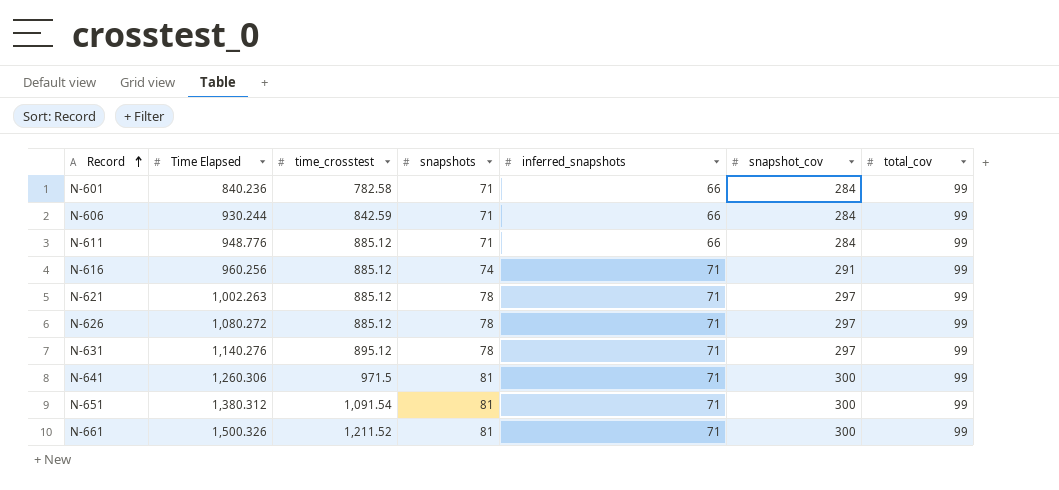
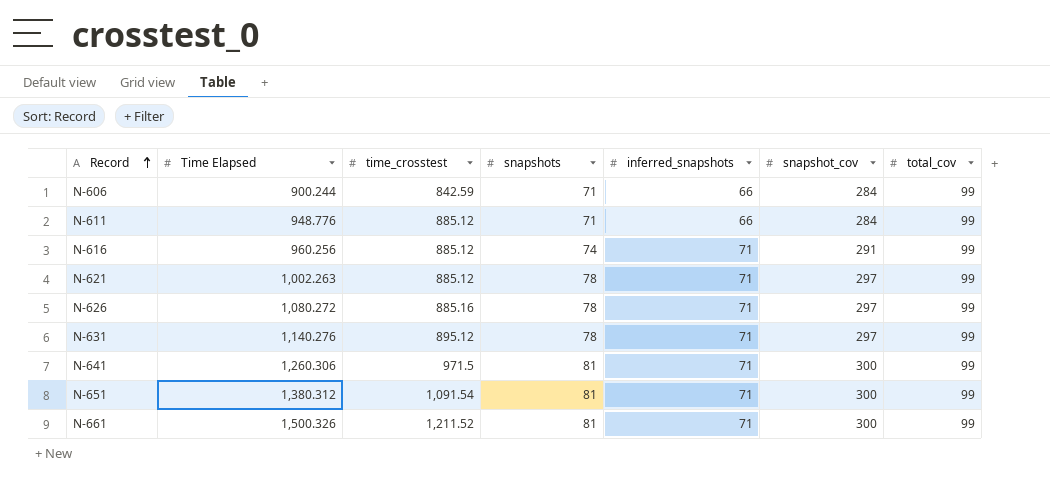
row N-601: 840.236 | 782.58 | 71 | 66 | 284 | 99 -> none
N-606 | Time Elapsed: 930.244 -> 900.244
N-626 | time_crosstest: 885.12 -> 885.16

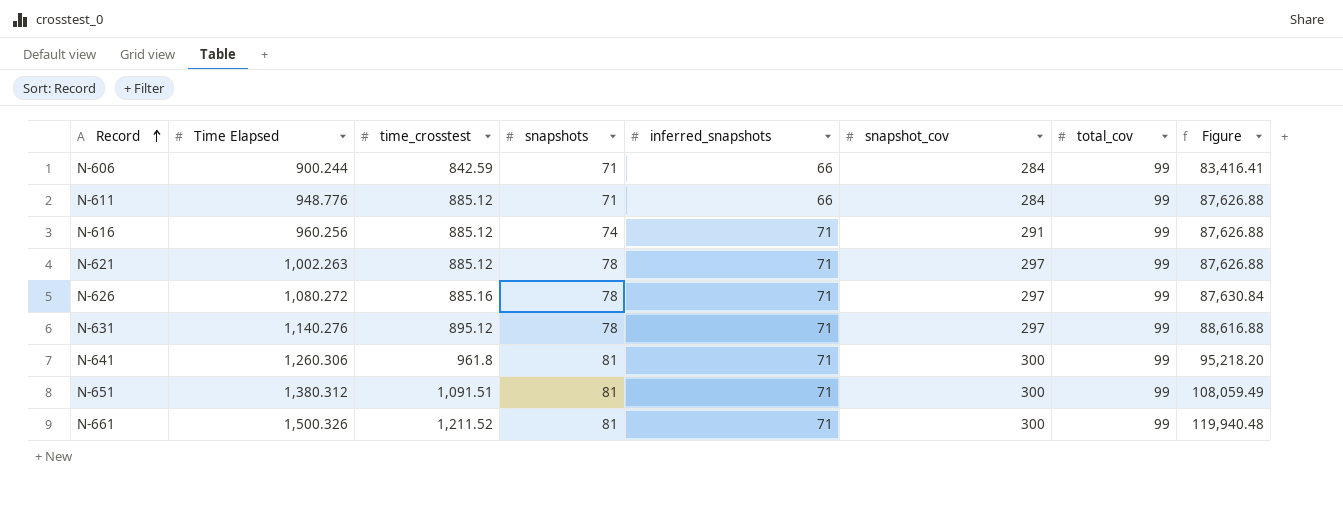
column Figure | formula: none -> [time_crosstest] * [total_cov]
N-641 | time_crosstest: 971.5 -> 961.8
N-651 | time_crosstest: 1,091.54 -> 1,091.51

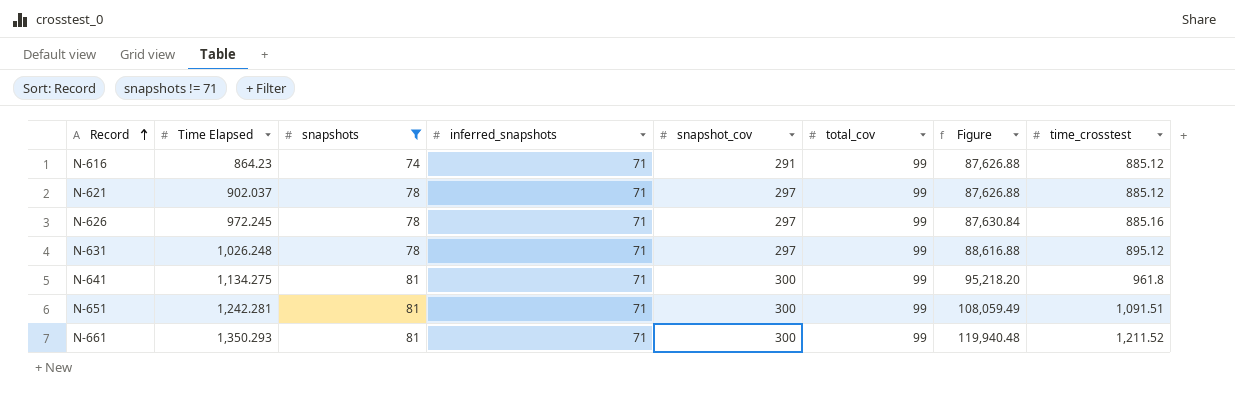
filter: none -> snapshots != 71
column time_crosstest | position: 3 -> 8
N-616 | Time Elapsed: 960.256 -> 864.23
N-621 | Time Elapsed: 1,002.263 -> 902.037
N-626 | Time Elapsed: 1,080.272 -> 972.245
N-631 | Time Elapsed: 1,140.276 -> 1,026.248
N-641 | Time Elapsed: 1,260.306 -> 1,134.275
N-651 | Time Elapsed: 1,380.312 -> 1,242.281
N-661 | Time Elapsed: 1,500.326 -> 1,350.293

